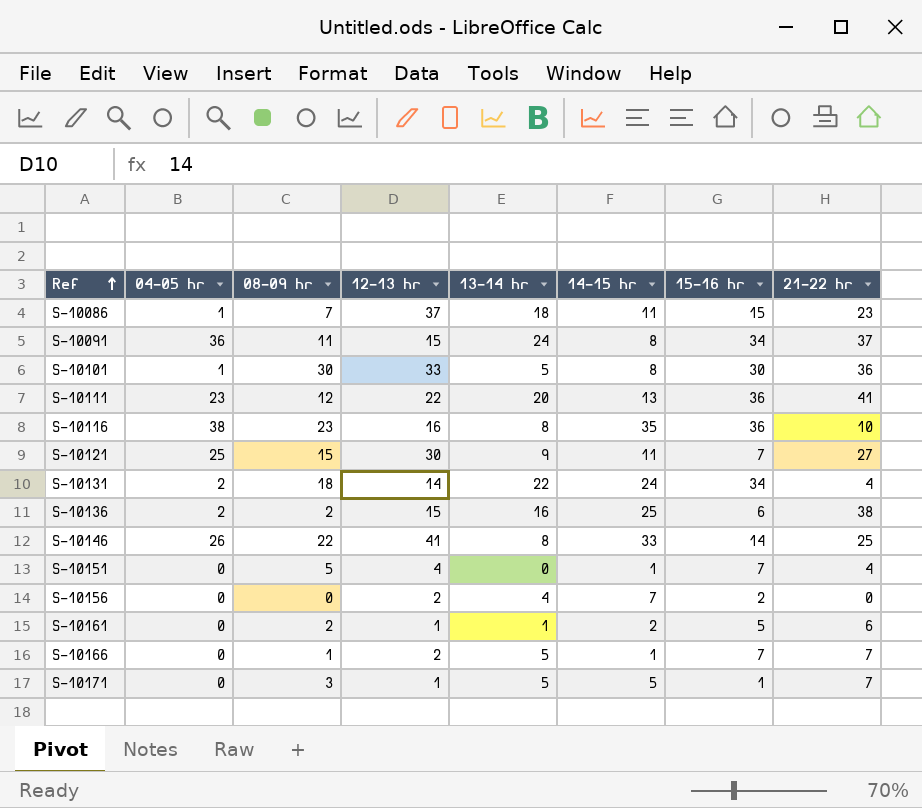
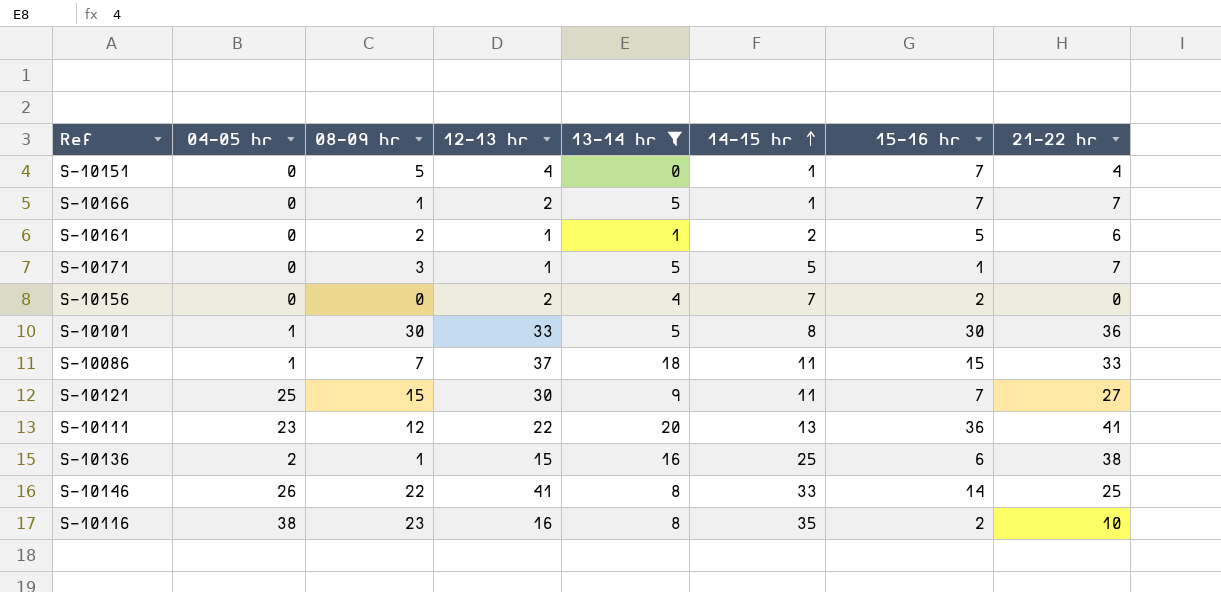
filter: none -> 13-14 hr <= 20
row order: Ref ascending -> 14-15 hr ascending
S-10086 | 21-22 hr: 23 -> 33
S-10136 | 08-09 hr: 2 -> 1
S-10116 | 15-16 hr: 36 -> 2

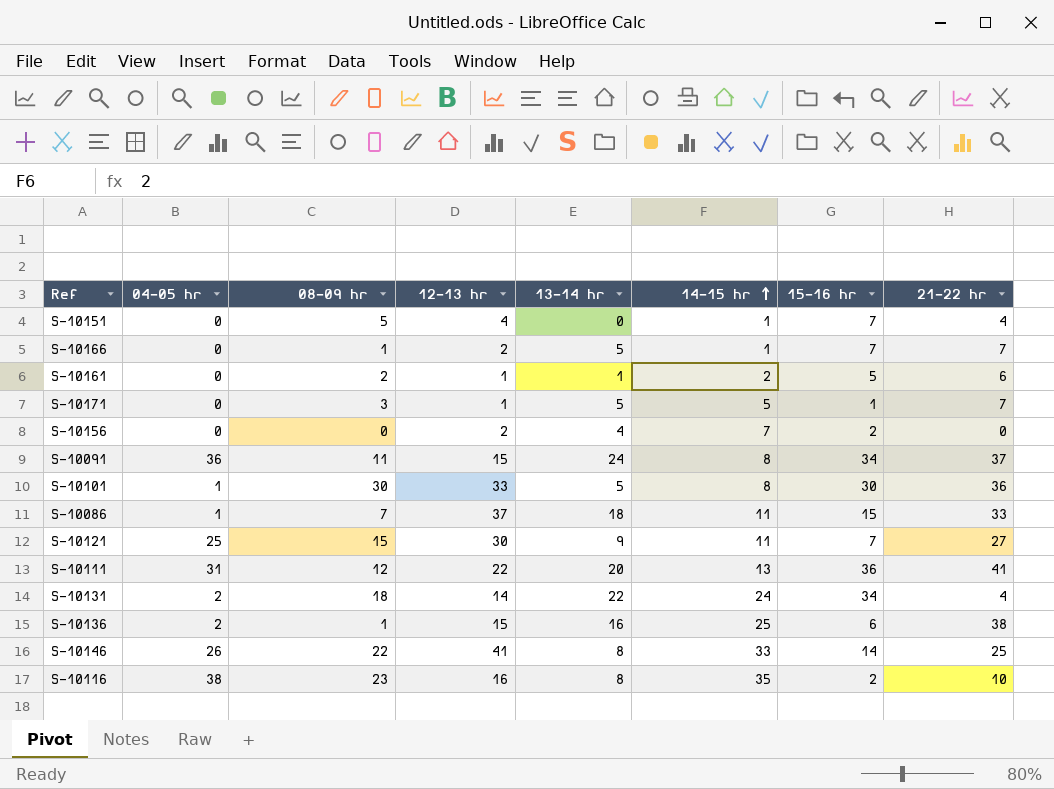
filter: 13-14 hr <= 20 -> none
S-10111 | 04-05 hr: 23 -> 31

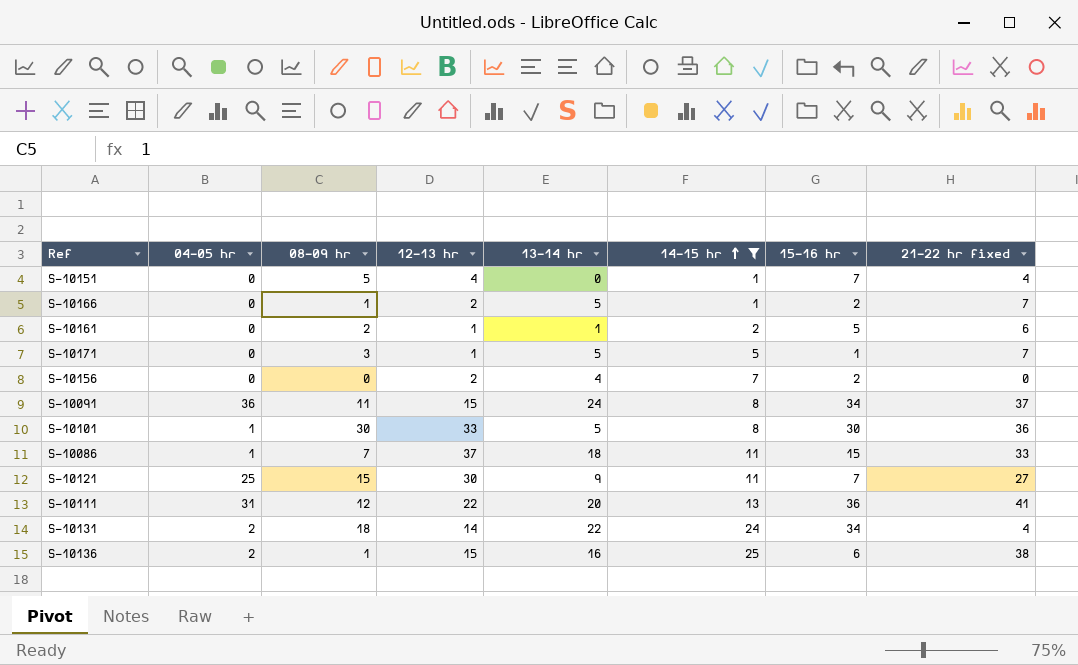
filter: none -> 14-15 hr <= 25
column name: 21-22 hr -> 21-22 hr fixed
S-10166 | 15-16 hr: 7 -> 2

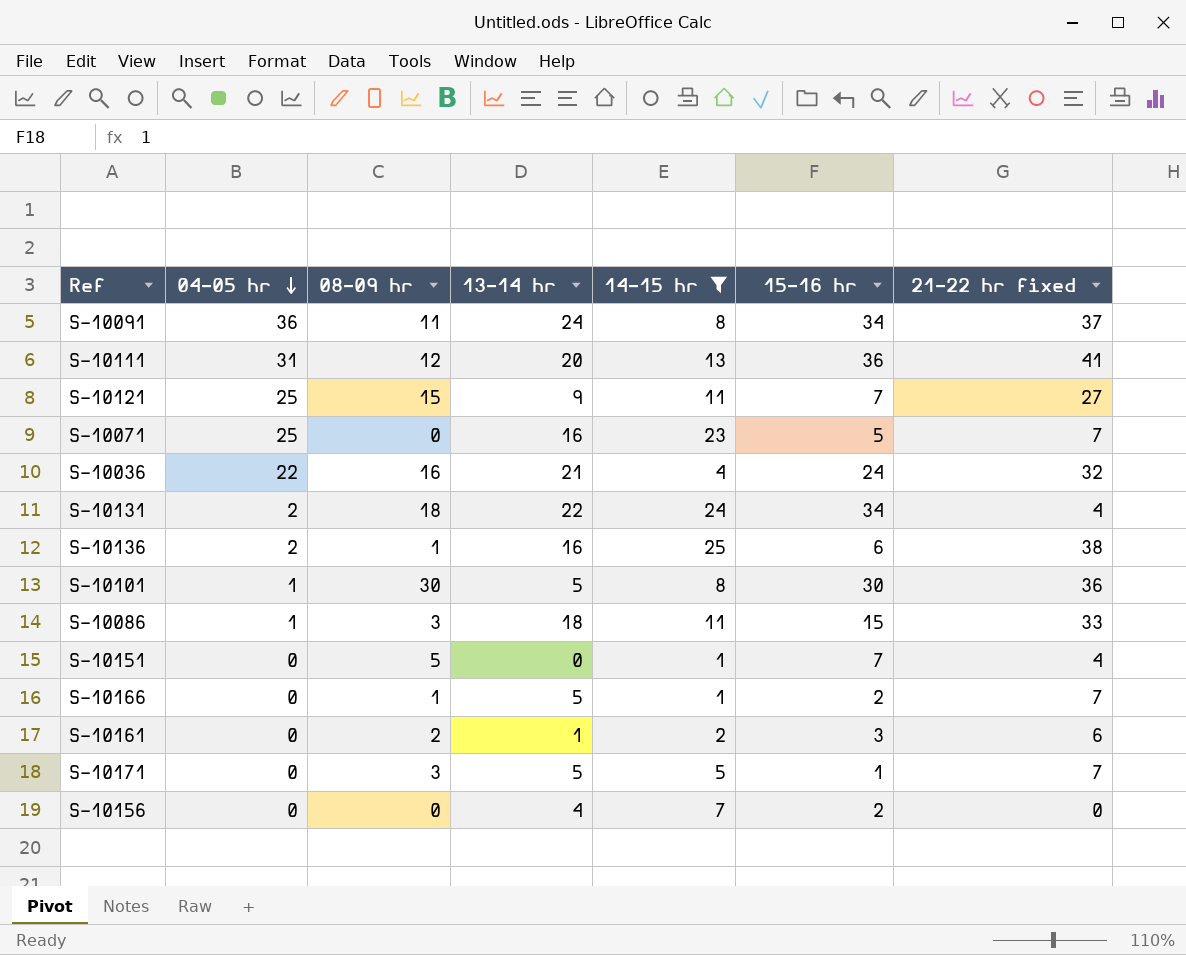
row order: 14-15 hr ascending -> 04-05 hr descending
column 12-13 hr | position: 4 -> none
row S-10071: none -> 25 | 0 | 16 | 23 | 5 | 7
row S-10036: none -> 22 | 16 | 21 | 4 | 24 | 32
S-10086 | 08-09 hr: 7 -> 3
S-10161 | 15-16 hr: 5 -> 3

